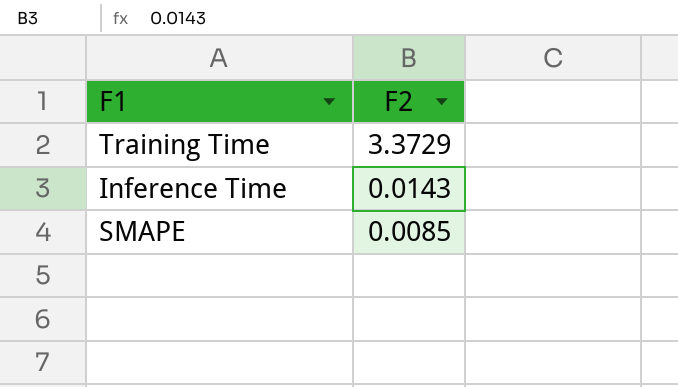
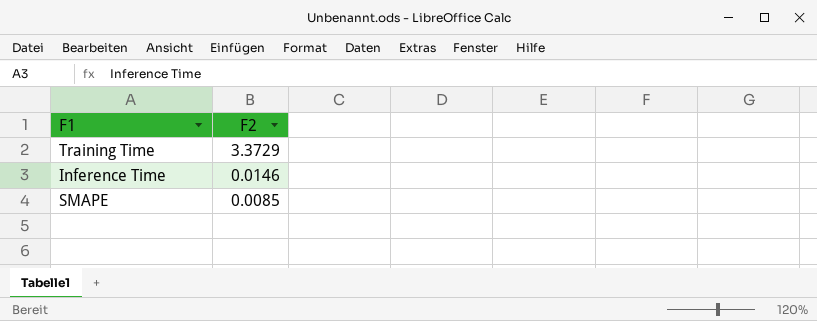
Inference Time | F2: 0.0143 -> 0.0146

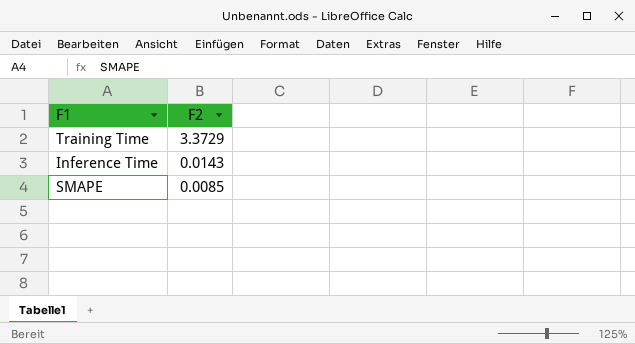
Inference Time | F2: 0.0146 -> 0.0143

